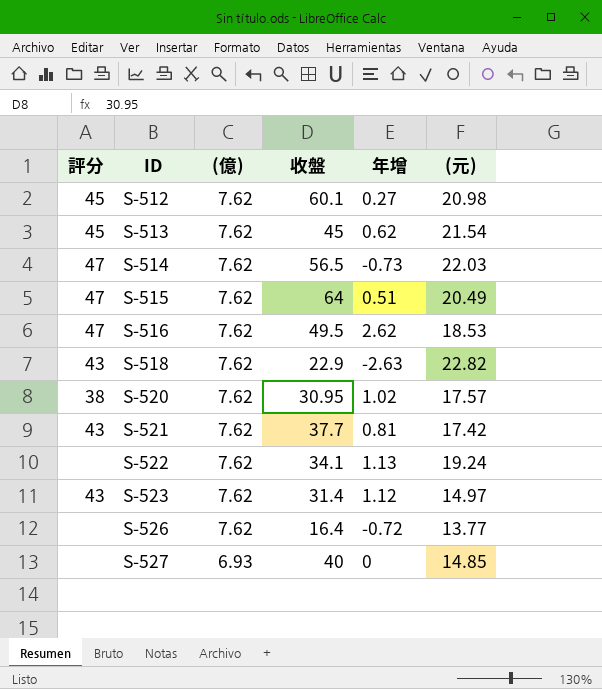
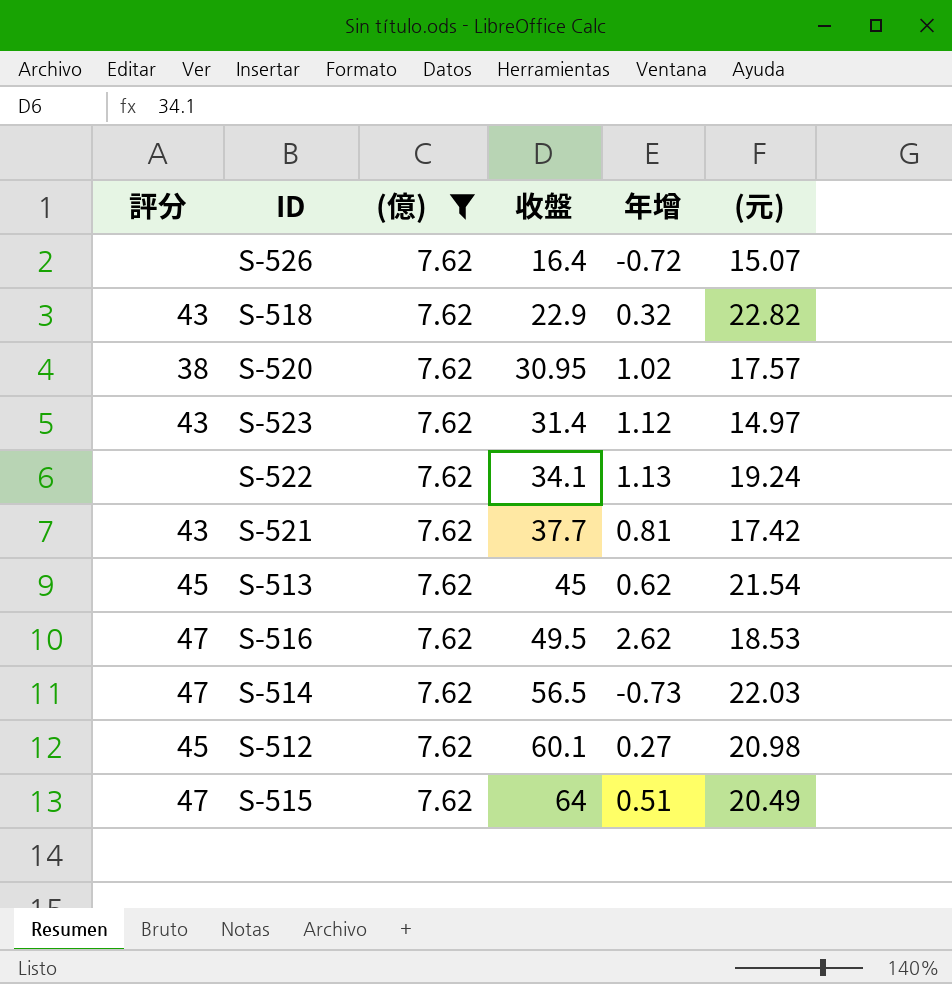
filter: none -> (億) = 7.62
row order: ID ascending -> 收盤 ascending
S-526 | (元): 13.77 -> 15.07
S-518 | 年增: -2.63 -> 0.32

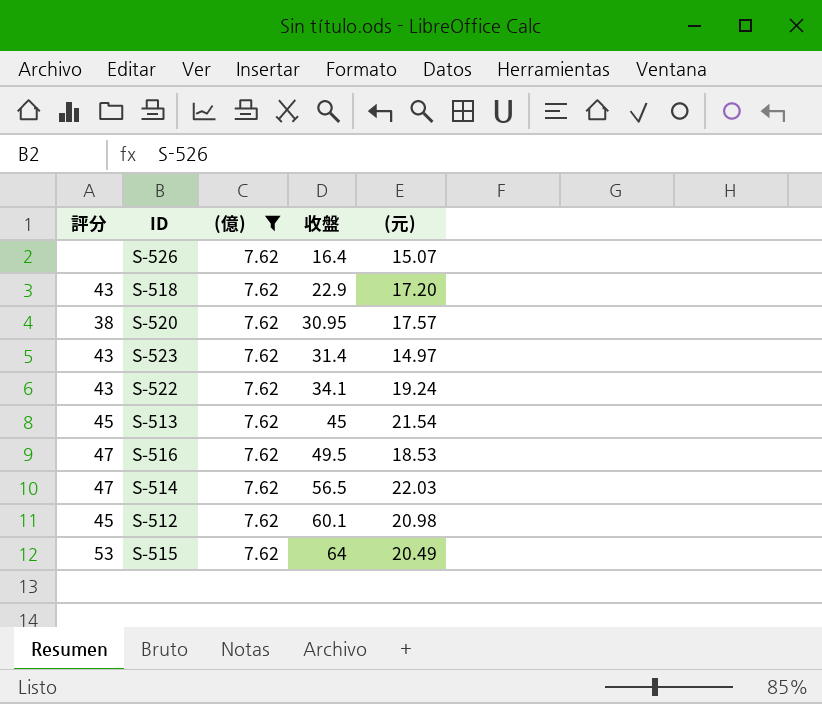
column 年增 | position: 5 -> none
row S-521: 43 | 7.62 | 37.7 | 0.81 | 17.42 -> none
S-518 | (元): 22.82 -> 17.20
S-522 | 評分: none -> 43
S-515 | 評分: 47 -> 53

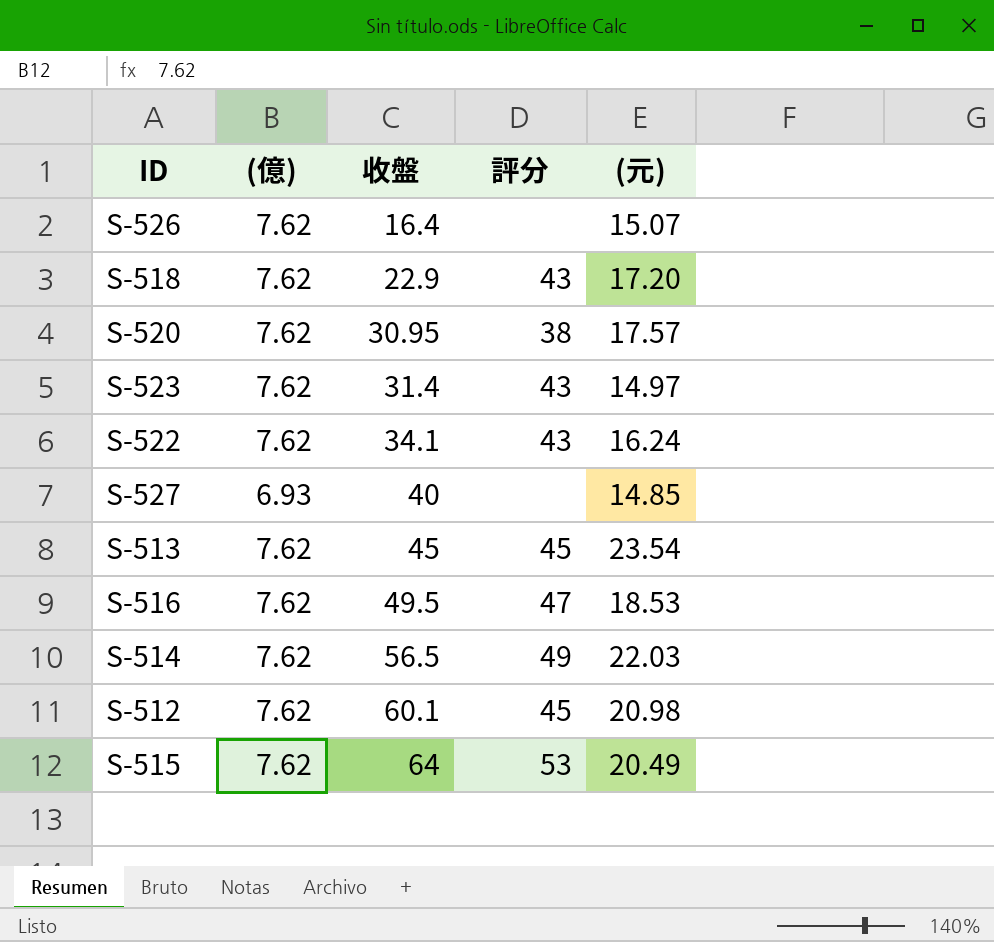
filter: (億) = 7.62 -> none
column 評分 | position: 1 -> 4
S-522 | (元): 19.24 -> 16.24
S-513 | (元): 21.54 -> 23.54
S-514 | 評分: 47 -> 49

